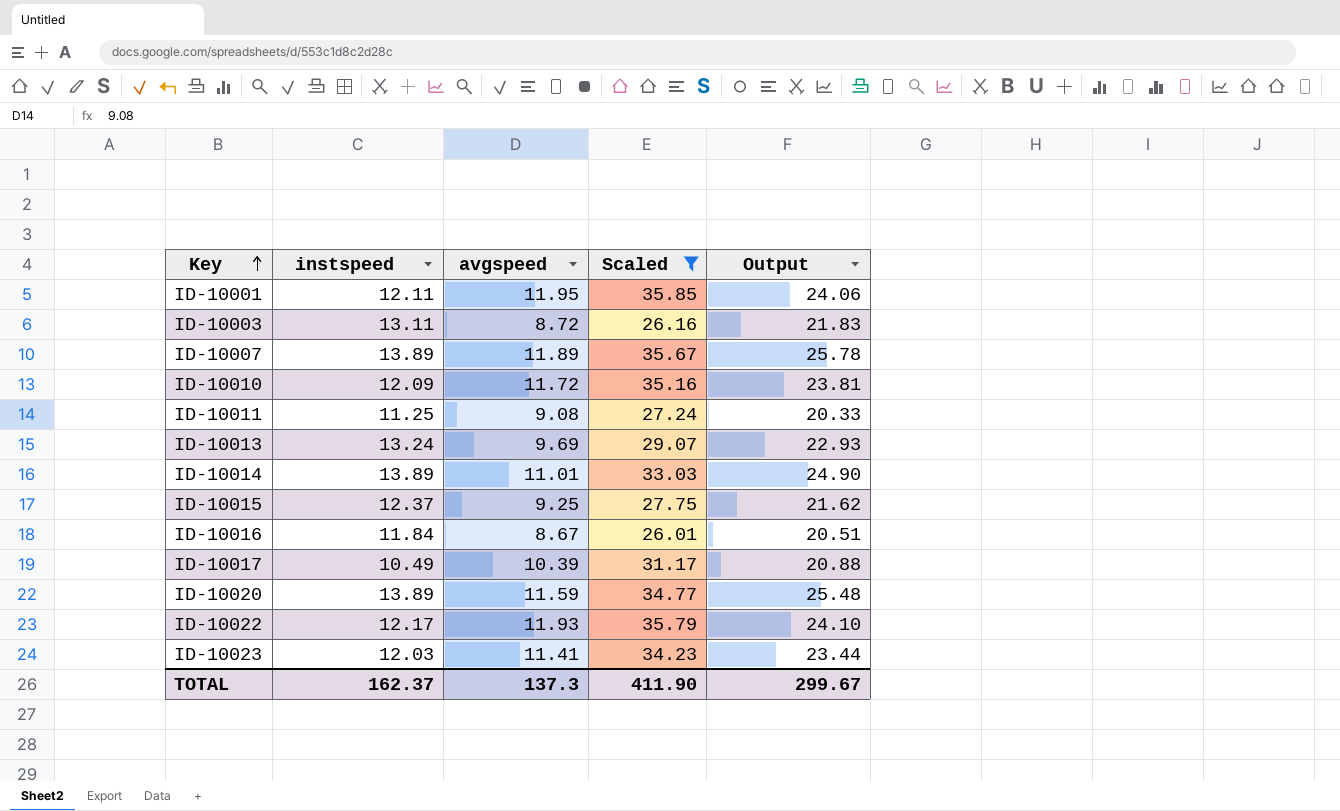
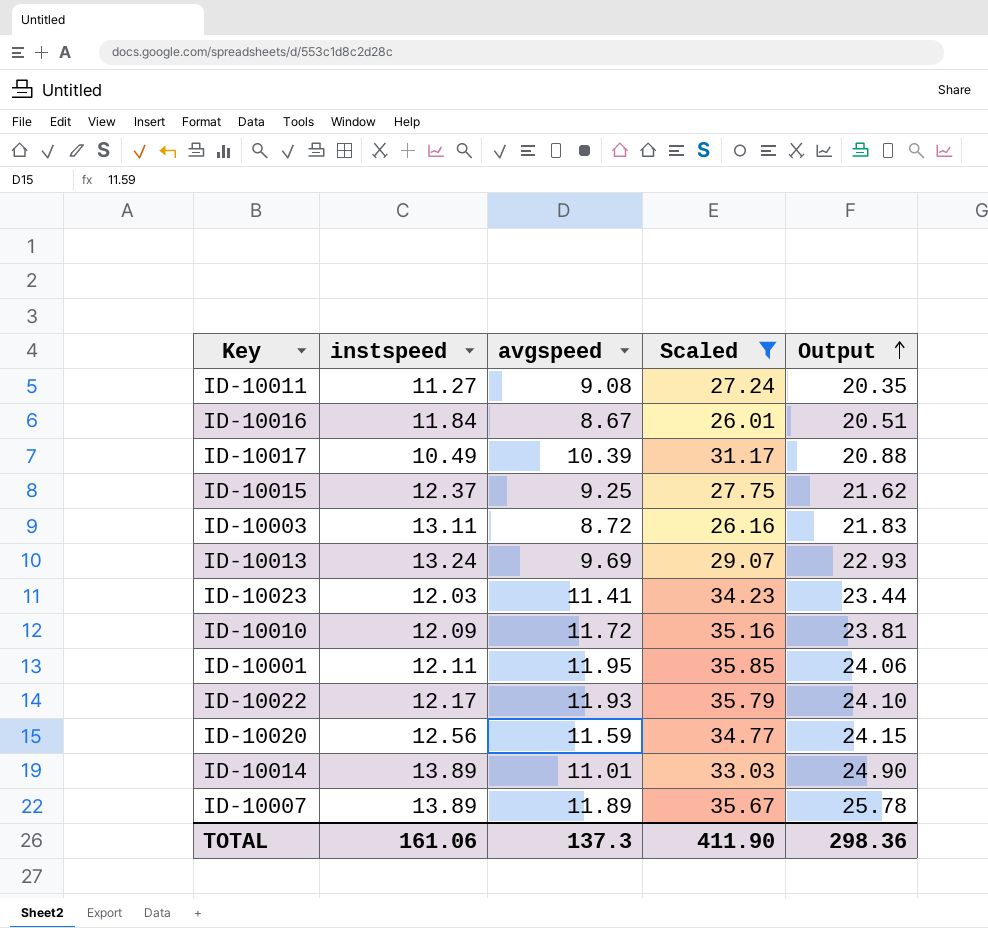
row order: Key ascending -> Output ascending
ID-10011 | instspeed: 11.25 -> 11.27
ID-10011 | Output: 20.33 -> 20.35
ID-10020 | instspeed: 13.89 -> 12.56
ID-10020 | Output: 25.48 -> 24.15
TOTAL | instspeed: 162.37 -> 161.06
TOTAL | Output: 299.67 -> 298.36

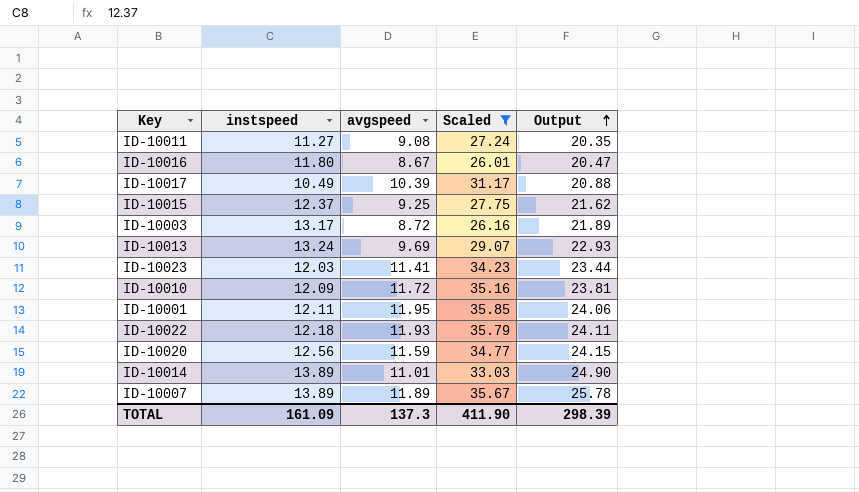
ID-10016 | instspeed: 11.84 -> 11.80
ID-10016 | Output: 20.51 -> 20.47
ID-10003 | instspeed: 13.11 -> 13.17
ID-10003 | Output: 21.83 -> 21.89
ID-10022 | instspeed: 12.17 -> 12.18
ID-10022 | Output: 24.10 -> 24.11
TOTAL | instspeed: 161.06 -> 161.09
TOTAL | Output: 298.36 -> 298.39

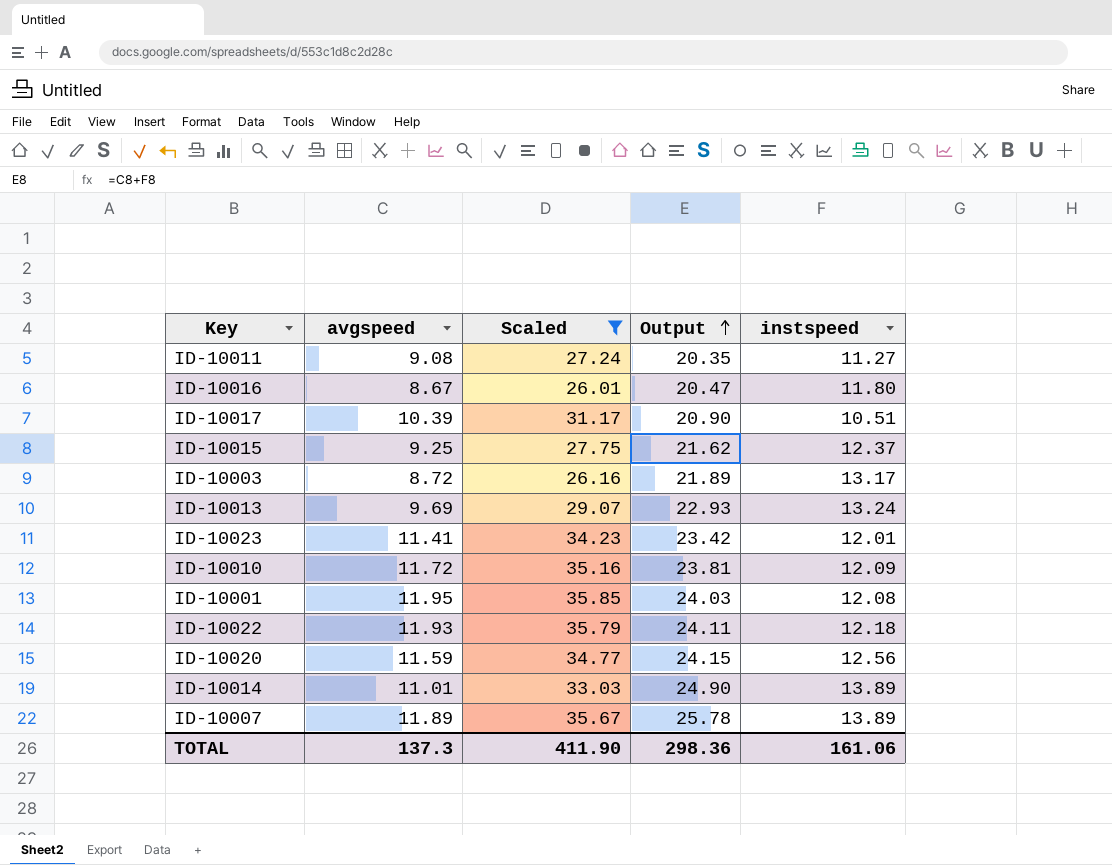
column instspeed | position: 2 -> 5
ID-10017 | Output: 20.88 -> 20.90
ID-10017 | instspeed: 10.49 -> 10.51
ID-10023 | Output: 23.44 -> 23.42
ID-10023 | instspeed: 12.03 -> 12.01
ID-10001 | Output: 24.06 -> 24.03
ID-10001 | instspeed: 12.11 -> 12.08
TOTAL | Output: 298.39 -> 298.36
TOTAL | instspeed: 161.09 -> 161.06

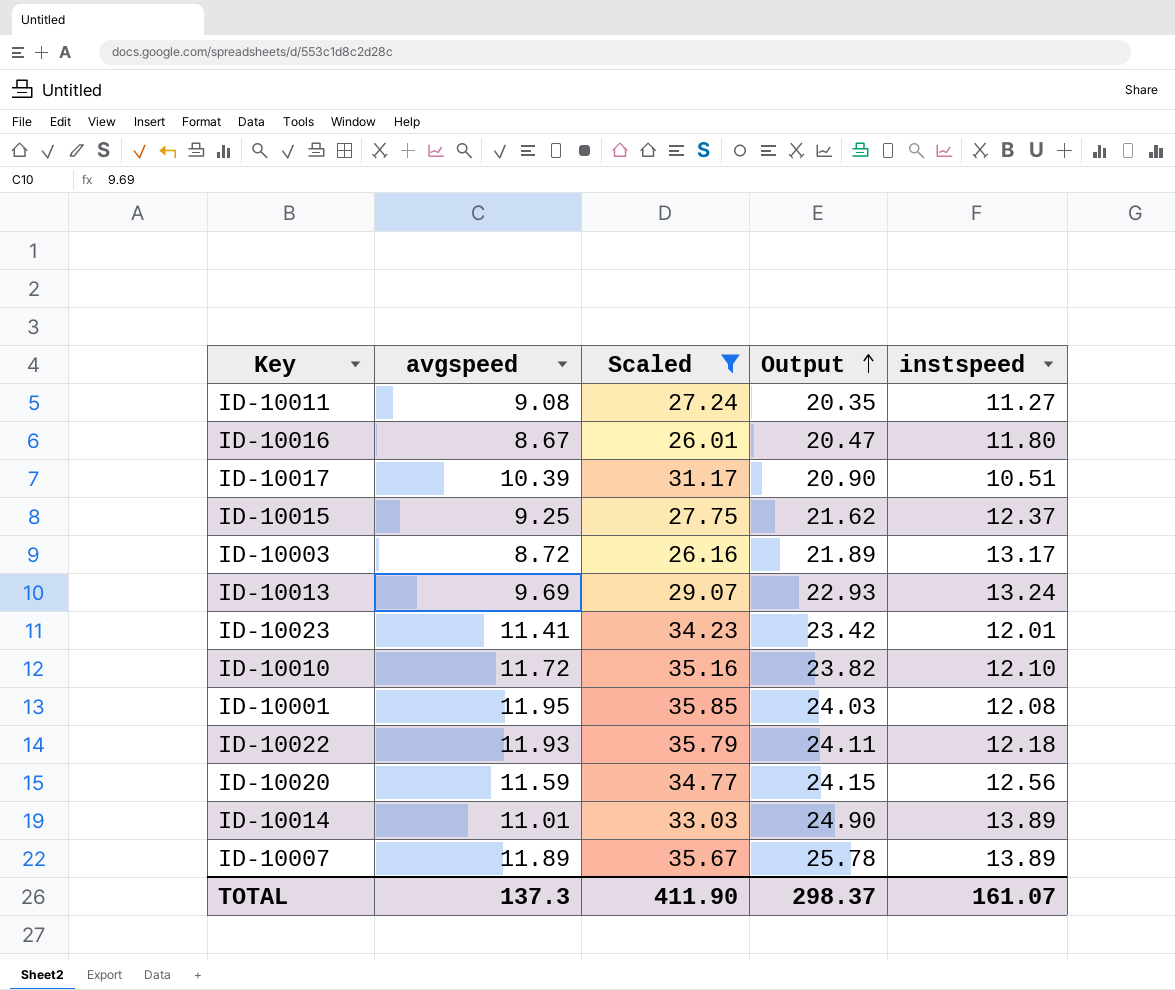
ID-10010 | Output: 23.81 -> 23.82
ID-10010 | instspeed: 12.09 -> 12.10
TOTAL | Output: 298.36 -> 298.37
TOTAL | instspeed: 161.06 -> 161.07

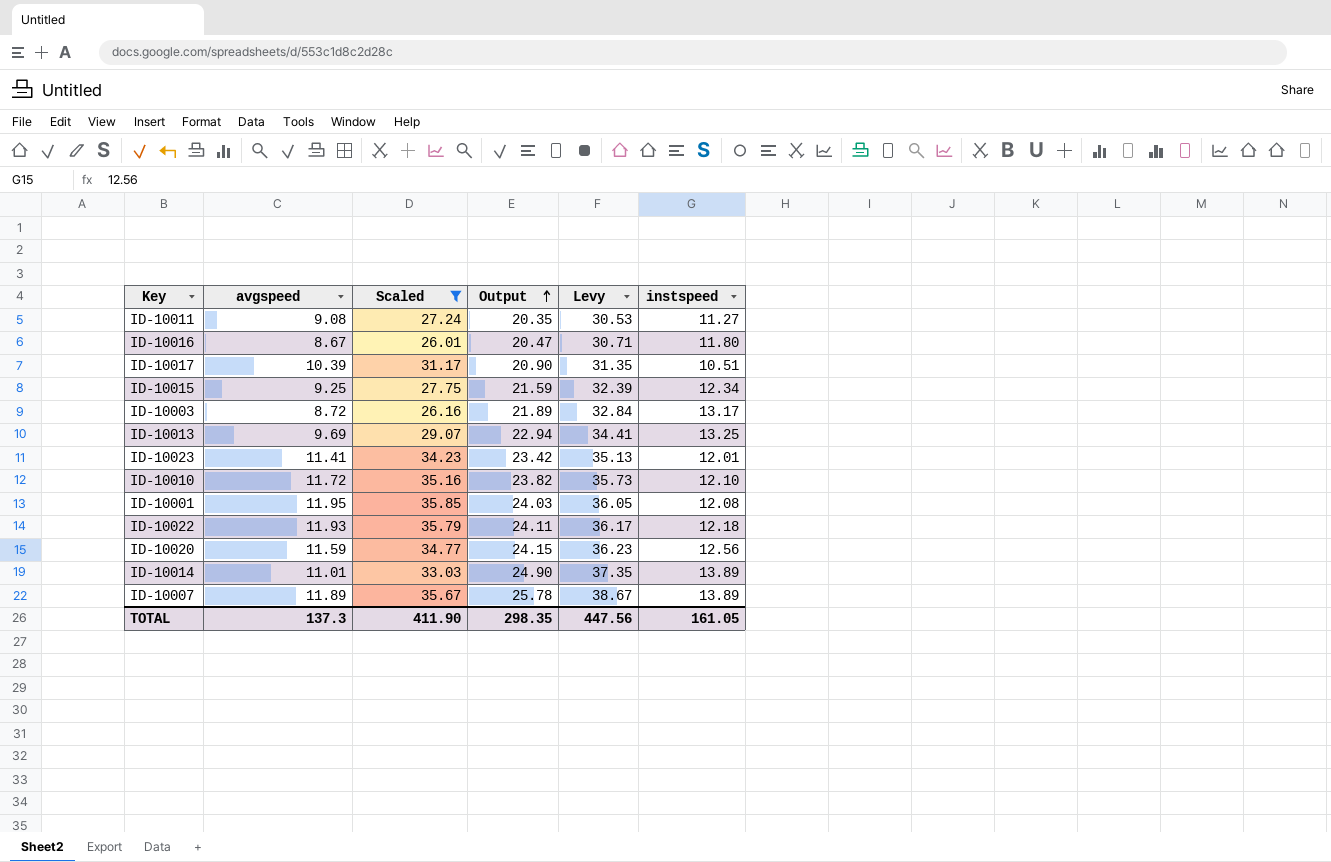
column Levy | formula: none -> [Output] * 1.5
ID-10015 | Output: 21.62 -> 21.59
ID-10015 | instspeed: 12.37 -> 12.34
ID-10013 | Output: 22.93 -> 22.94
ID-10013 | instspeed: 13.24 -> 13.25
TOTAL | Output: 298.37 -> 298.35
TOTAL | instspeed: 161.07 -> 161.05

